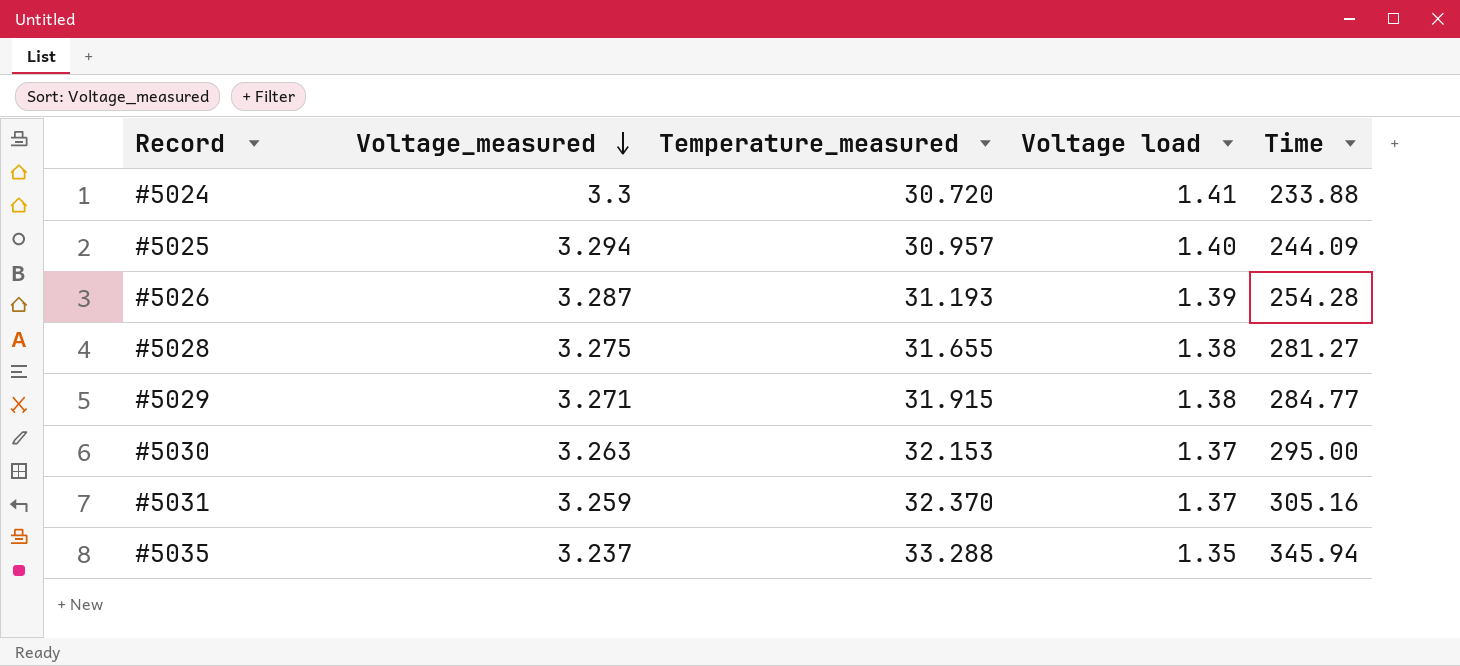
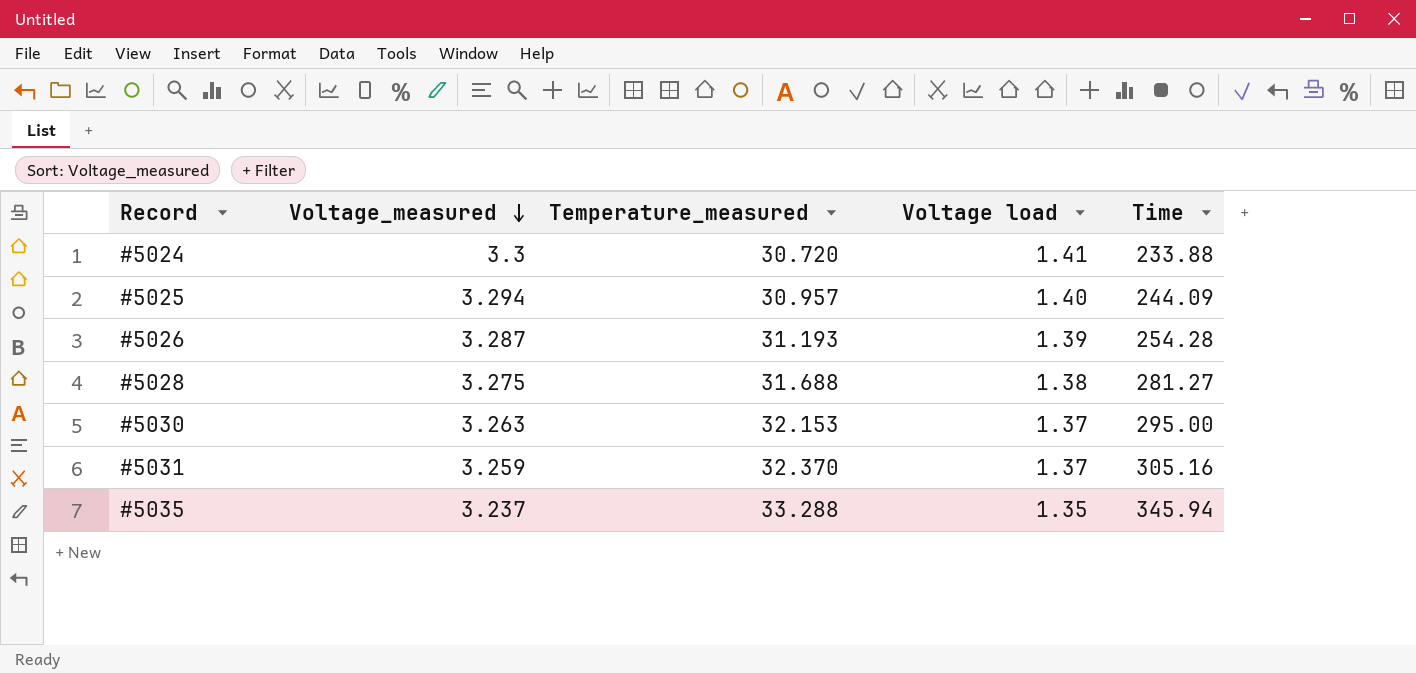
row #5029: 3.271 | 31.915 | 1.38 | 284.77 -> none
#5028 | Temperature_measured: 31.655 -> 31.688

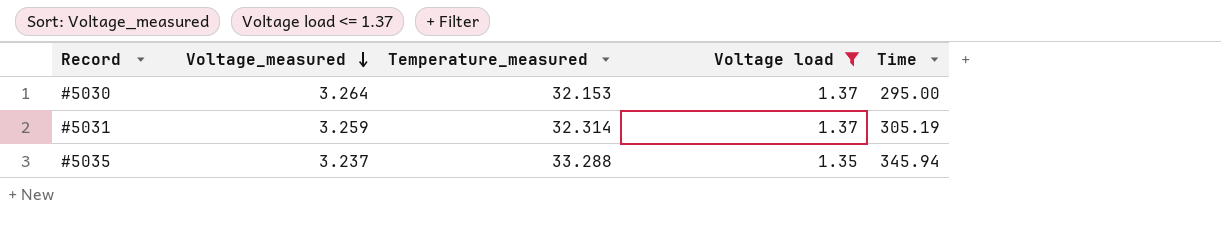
filter: none -> Voltage load <= 1.37
#5030 | Voltage_measured: 3.263 -> 3.264
#5031 | Temperature_measured: 32.370 -> 32.314
#5031 | Time: 305.16 -> 305.19

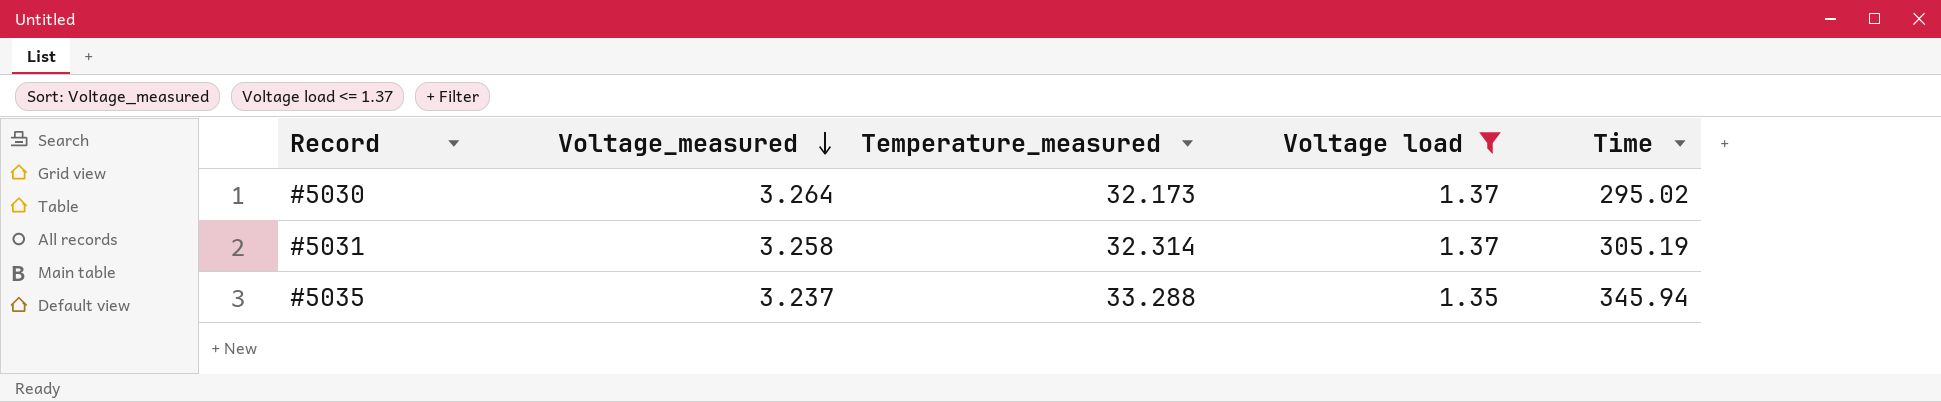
#5030 | Temperature_measured: 32.153 -> 32.173
#5030 | Time: 295.00 -> 295.02
#5031 | Voltage_measured: 3.259 -> 3.258

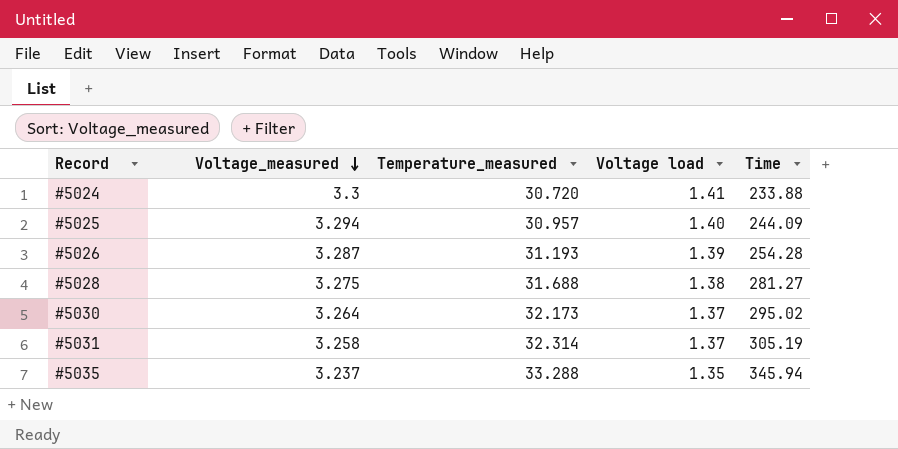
filter: Voltage load <= 1.37 -> none

